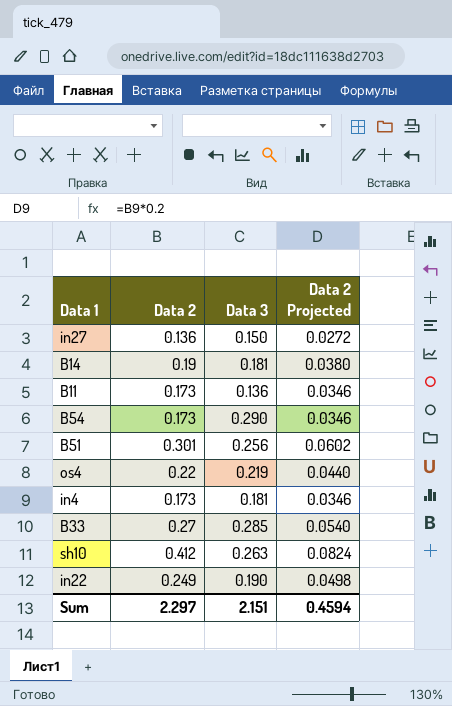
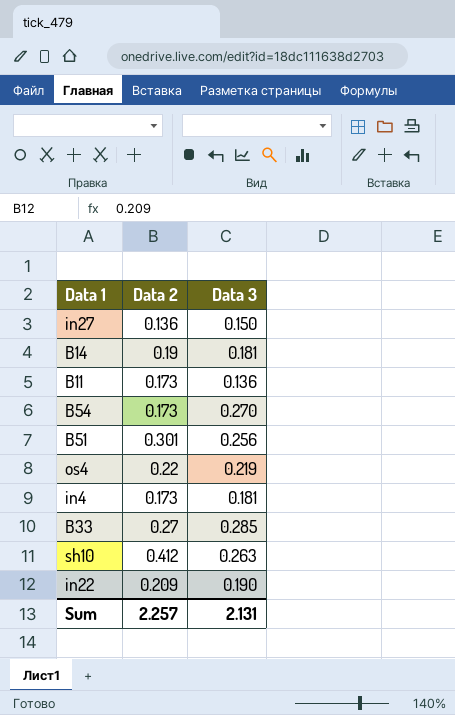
column Data 2 Projected | formula: [Data 2] * 0.2 -> none
B54 | Data 3: 0.290 -> 0.270
in22 | Data 2: 0.249 -> 0.209
Sum | Data 2: 2.297 -> 2.257
Sum | Data 3: 2.151 -> 2.131

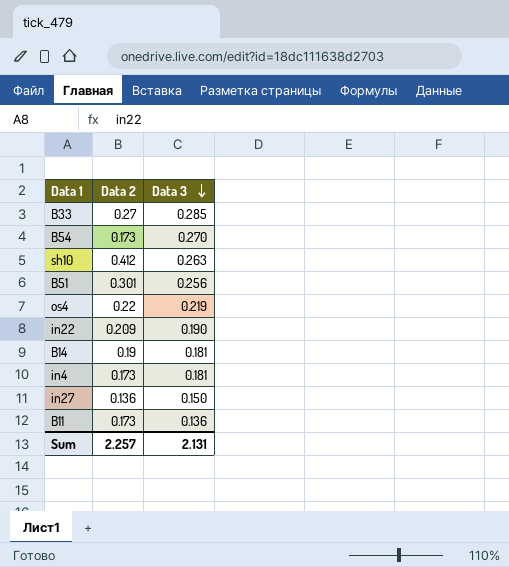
row order: none -> Data 3 descending

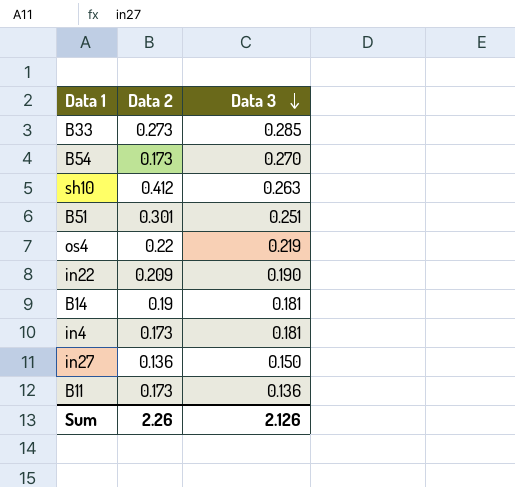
B33 | Data 2: 0.27 -> 0.273
B51 | Data 3: 0.256 -> 0.251
Sum | Data 2: 2.257 -> 2.26
Sum | Data 3: 2.131 -> 2.126

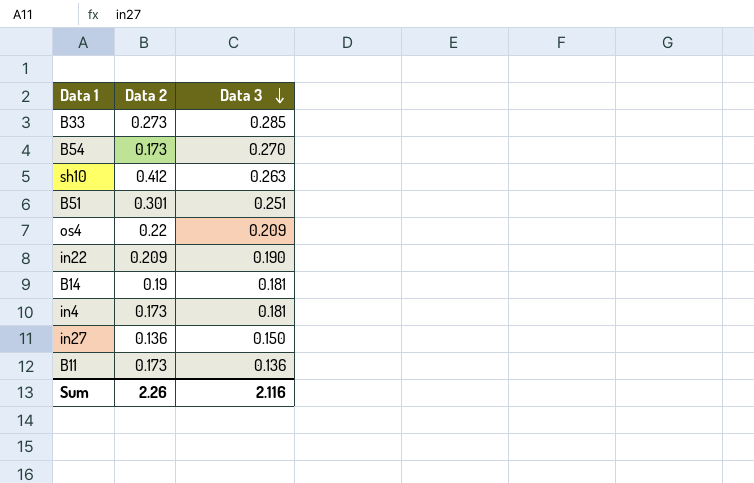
os4 | Data 3: 0.219 -> 0.209
Sum | Data 3: 2.126 -> 2.116

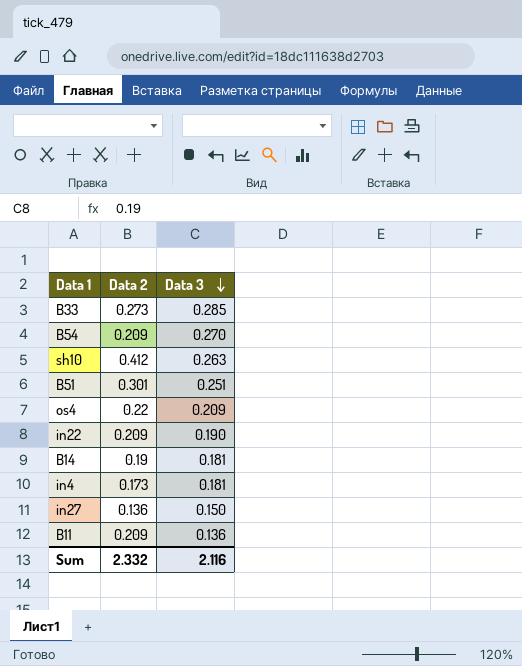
B54 | Data 2: 0.173 -> 0.209
B11 | Data 2: 0.173 -> 0.209
Sum | Data 2: 2.26 -> 2.332

